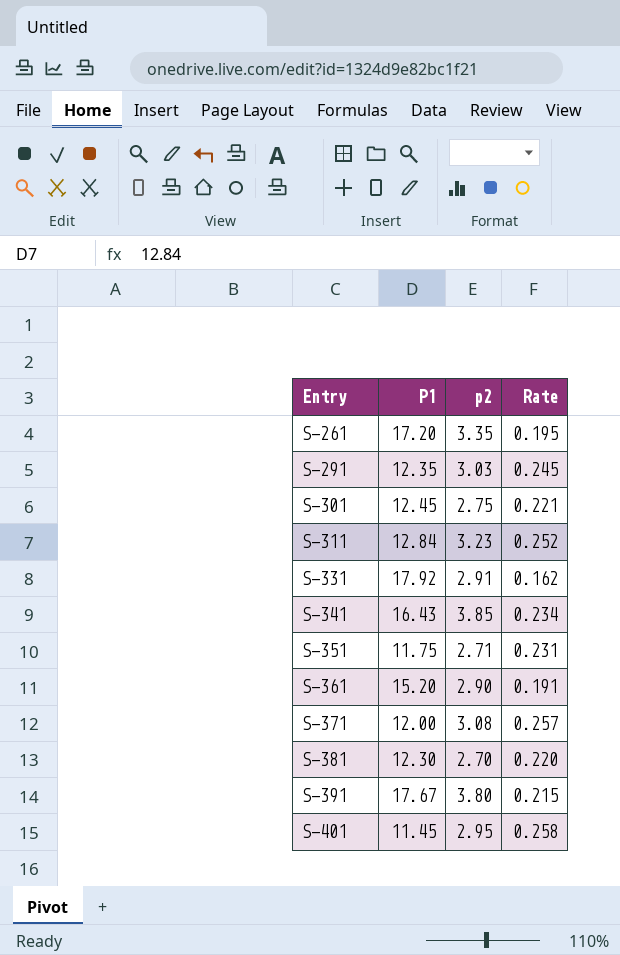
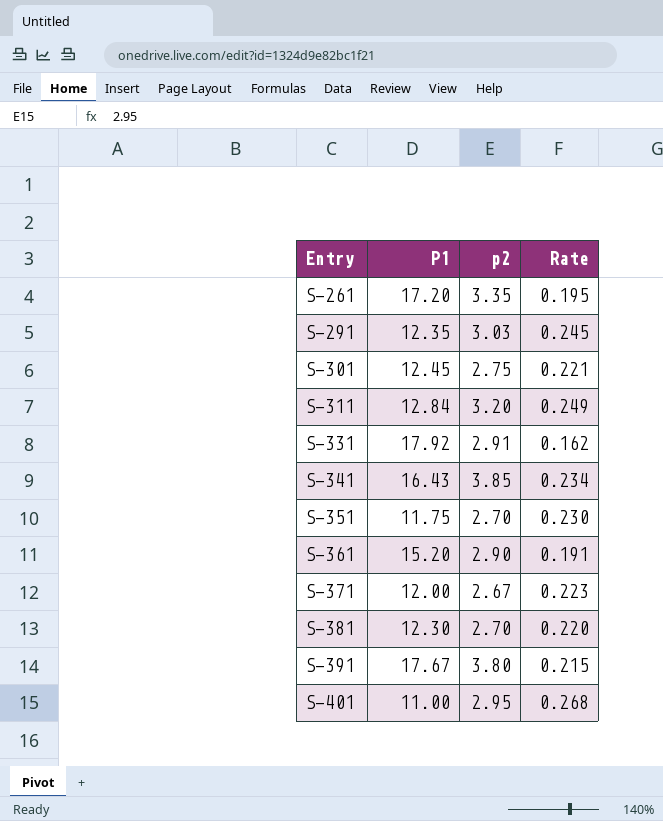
S-311 | p2: 3.23 -> 3.20
S-311 | Rate: 0.252 -> 0.249
S-351 | p2: 2.71 -> 2.70
S-351 | Rate: 0.231 -> 0.230
S-371 | p2: 3.08 -> 2.67
S-371 | Rate: 0.257 -> 0.223
S-401 | P1: 11.45 -> 11.00
S-401 | Rate: 0.258 -> 0.268

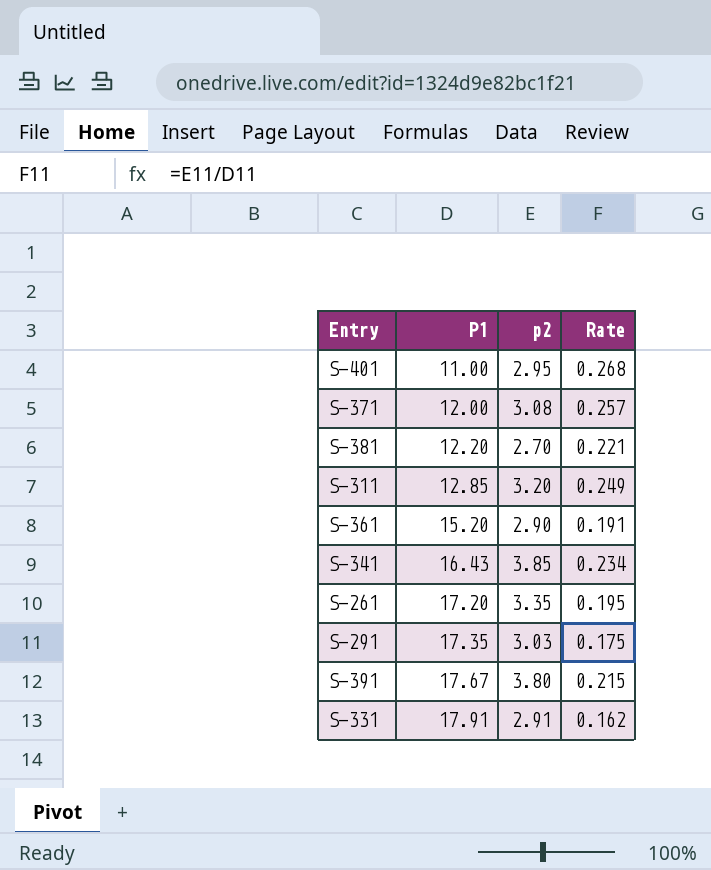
row order: Entry ascending -> P1 ascending
row S-301: 12.45 | 2.75 | 0.221 -> none
row S-351: 11.75 | 2.70 | 0.230 -> none
S-371 | p2: 2.67 -> 3.08
S-371 | Rate: 0.223 -> 0.257
S-381 | P1: 12.30 -> 12.20
S-381 | Rate: 0.220 -> 0.221
S-311 | P1: 12.84 -> 12.85
S-291 | P1: 12.35 -> 17.35
S-291 | Rate: 0.245 -> 0.175
S-331 | P1: 17.92 -> 17.91

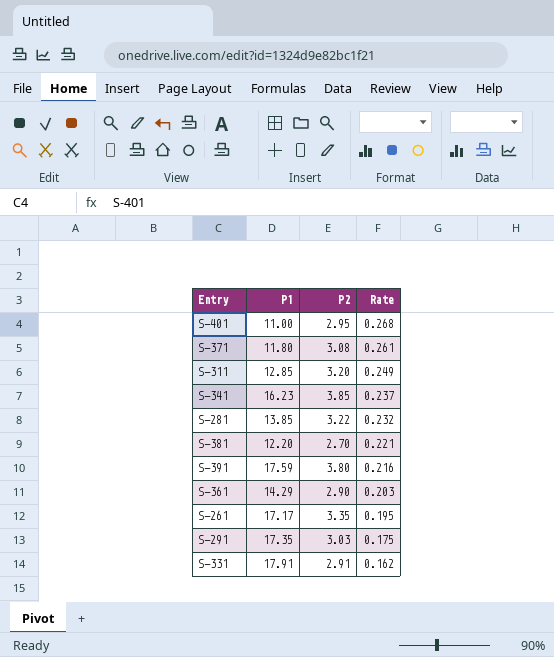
row order: P1 ascending -> Rate descending
column name: p2 -> P2
S-371 | P1: 12.00 -> 11.80
S-371 | Rate: 0.257 -> 0.261
S-341 | P1: 16.43 -> 16.23
S-341 | Rate: 0.234 -> 0.237
row S-281: none -> 13.85 | 3.22 | 0.232
S-391 | P1: 17.67 -> 17.59
S-391 | Rate: 0.215 -> 0.216
S-361 | P1: 15.20 -> 14.29
S-361 | Rate: 0.191 -> 0.203
S-261 | P1: 17.20 -> 17.17

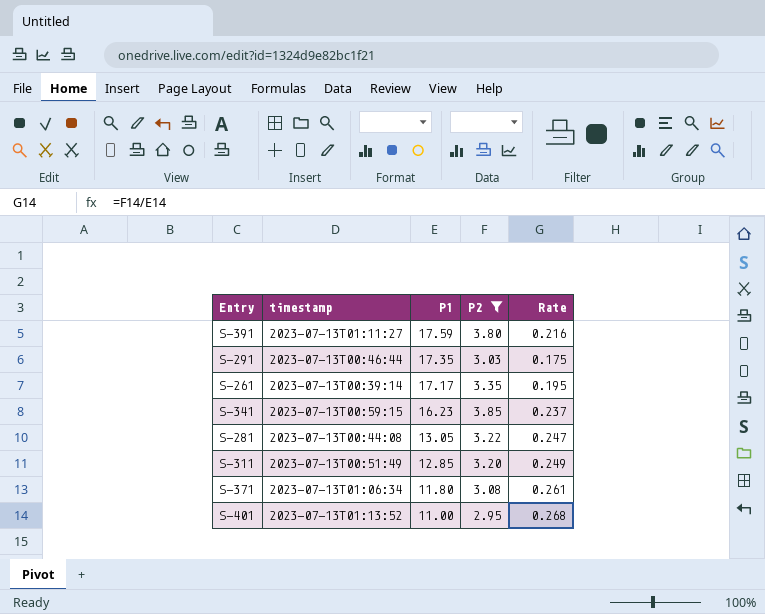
filter: none -> P2 >= 2.95
row order: Rate descending -> P1 descending
column timestamp | position: none -> 2
S-281 | P1: 13.85 -> 13.05
S-281 | Rate: 0.232 -> 0.247

